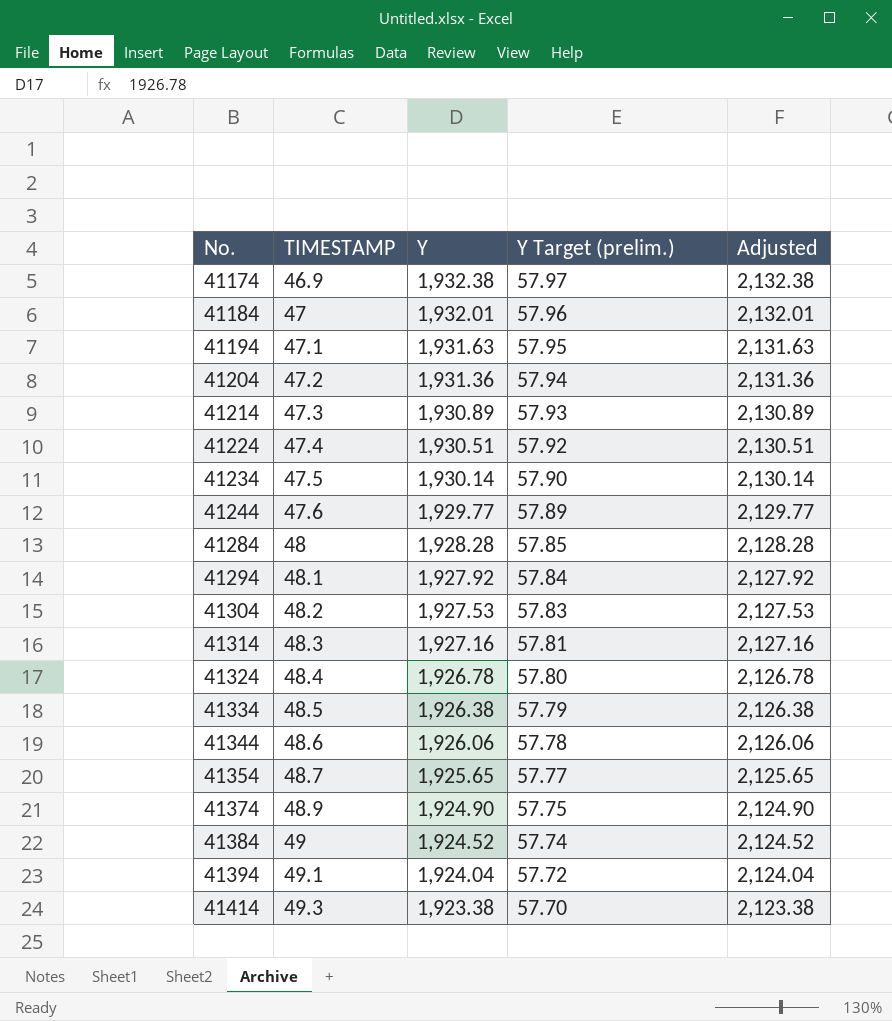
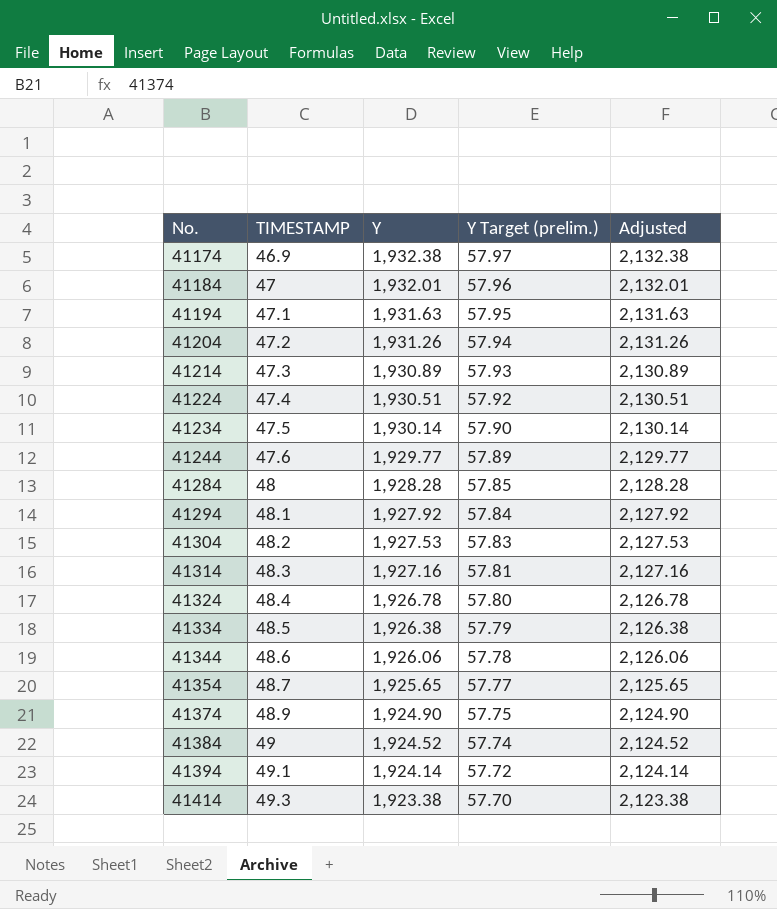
41204 | Y: 1,931.36 -> 1,931.26
41204 | Adjusted: 2,131.36 -> 2,131.26
41394 | Y: 1,924.04 -> 1,924.14
41394 | Adjusted: 2,124.04 -> 2,124.14

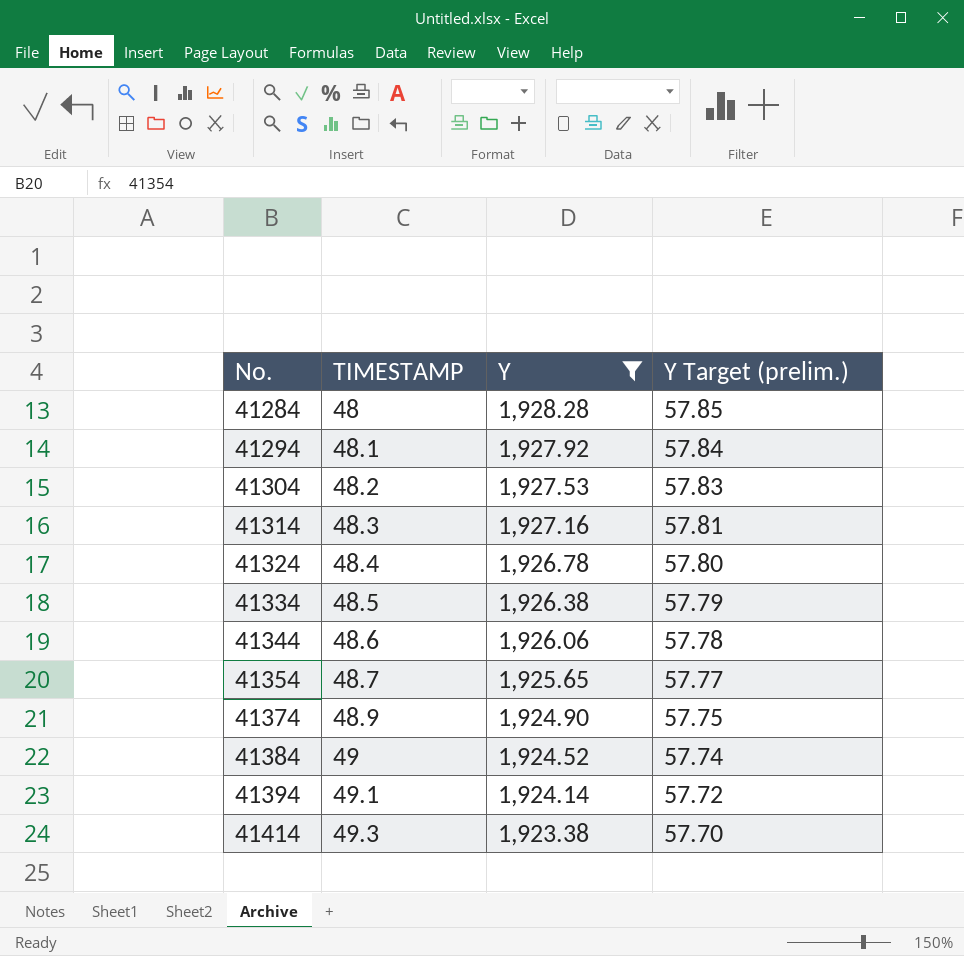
filter: none -> Y <= 1,928.28
column Adjusted | formula: [Y] + 200 -> none

